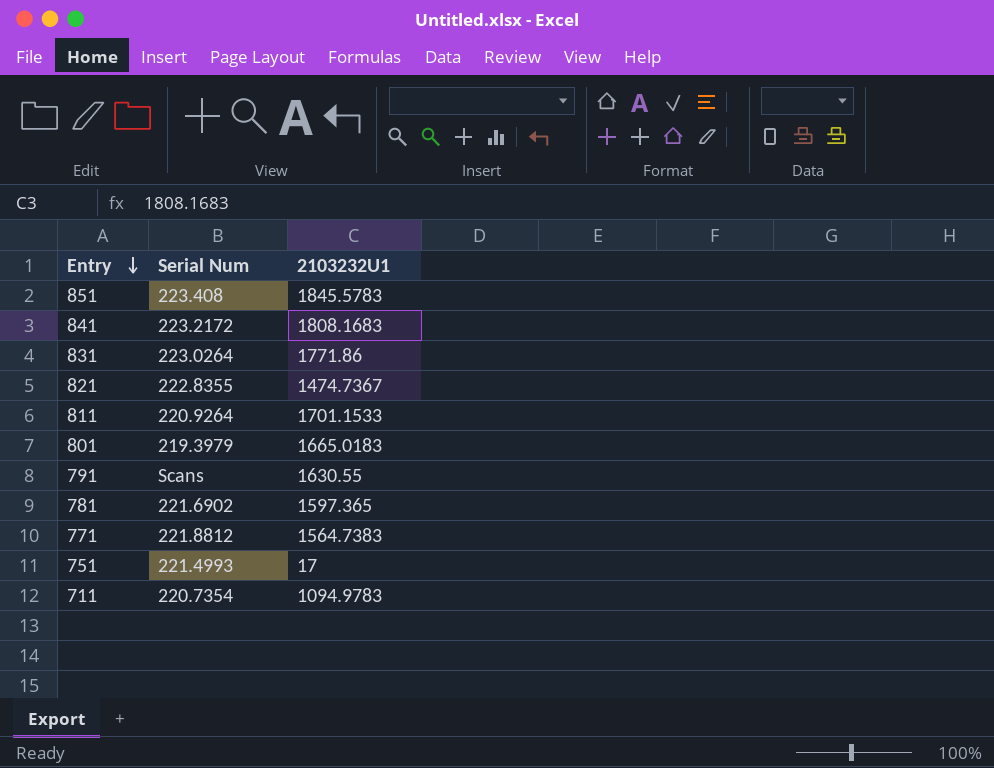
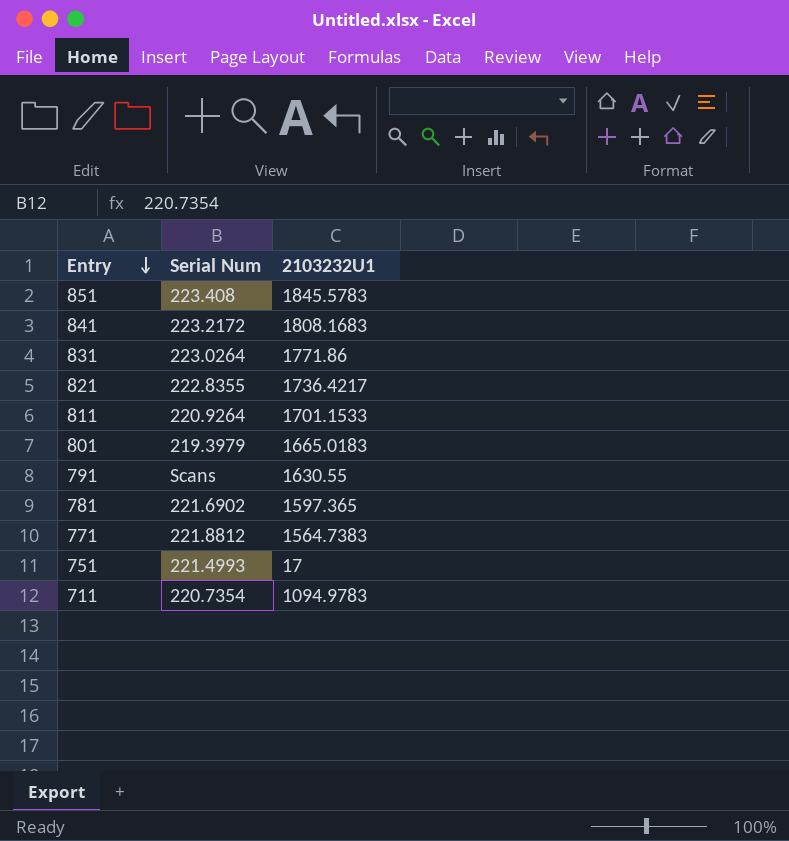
821 | 2103232U1: 1474.7367 -> 1736.4217

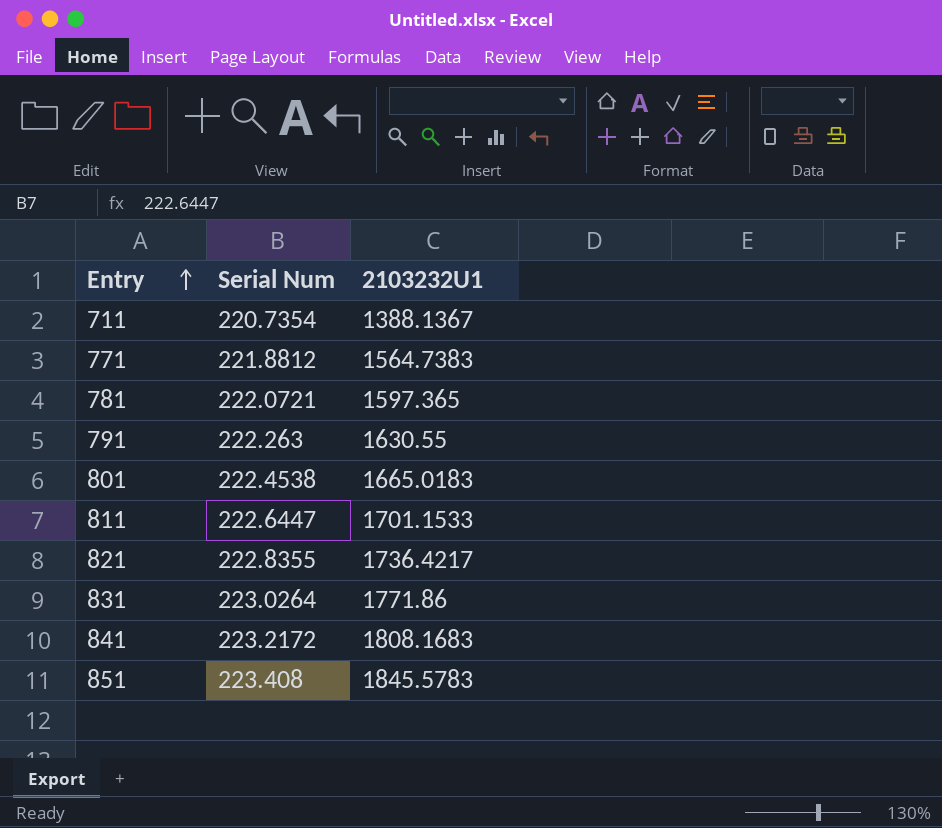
row order: Entry descending -> Entry ascending
row 751: 221.4993 | 17 -> none
711 | 2103232U1: 1094.9783 -> 1388.1367
781 | Serial Num: 221.6902 -> 222.0721
791 | Serial Num: Scans -> 222.263
801 | Serial Num: 219.3979 -> 222.4538
811 | Serial Num: 220.9264 -> 222.6447

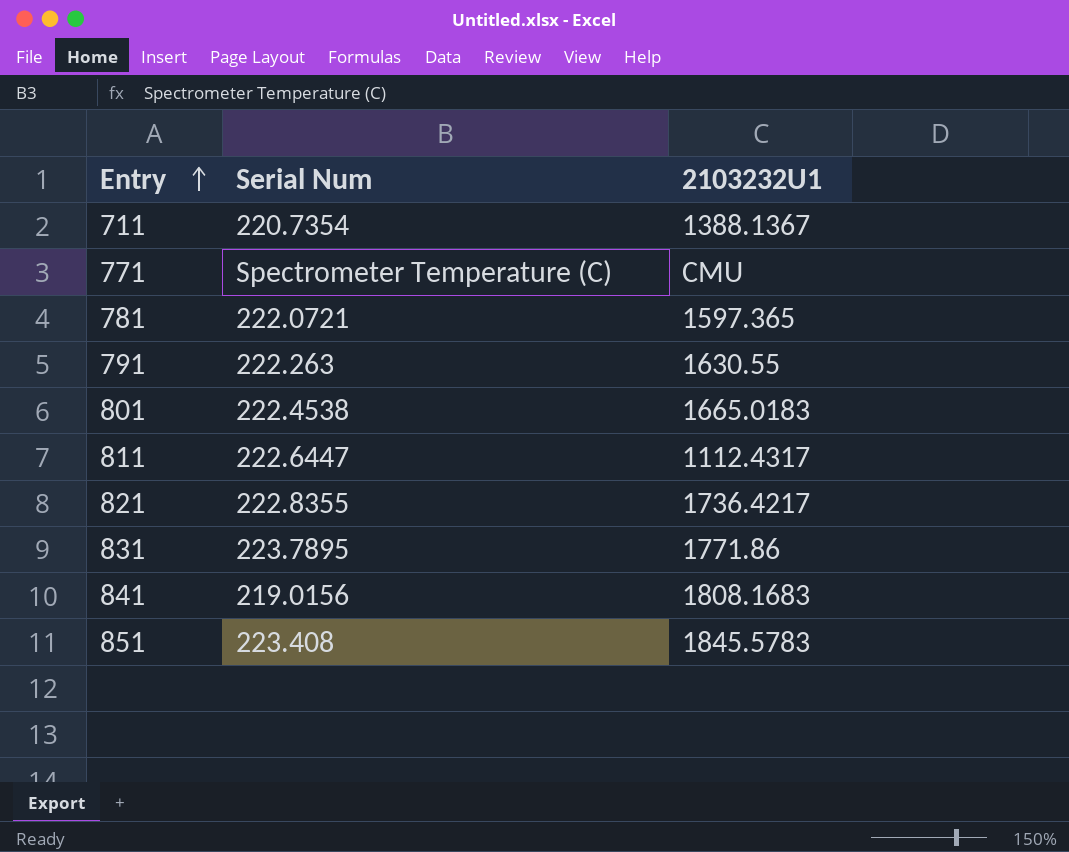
771 | Serial Num: 221.8812 -> Spectrometer Temperature (C)
771 | 2103232U1: 1564.7383 -> CMU
811 | 2103232U1: 1701.1533 -> 1112.4317
831 | Serial Num: 223.0264 -> 223.7895
841 | Serial Num: 223.2172 -> 219.0156

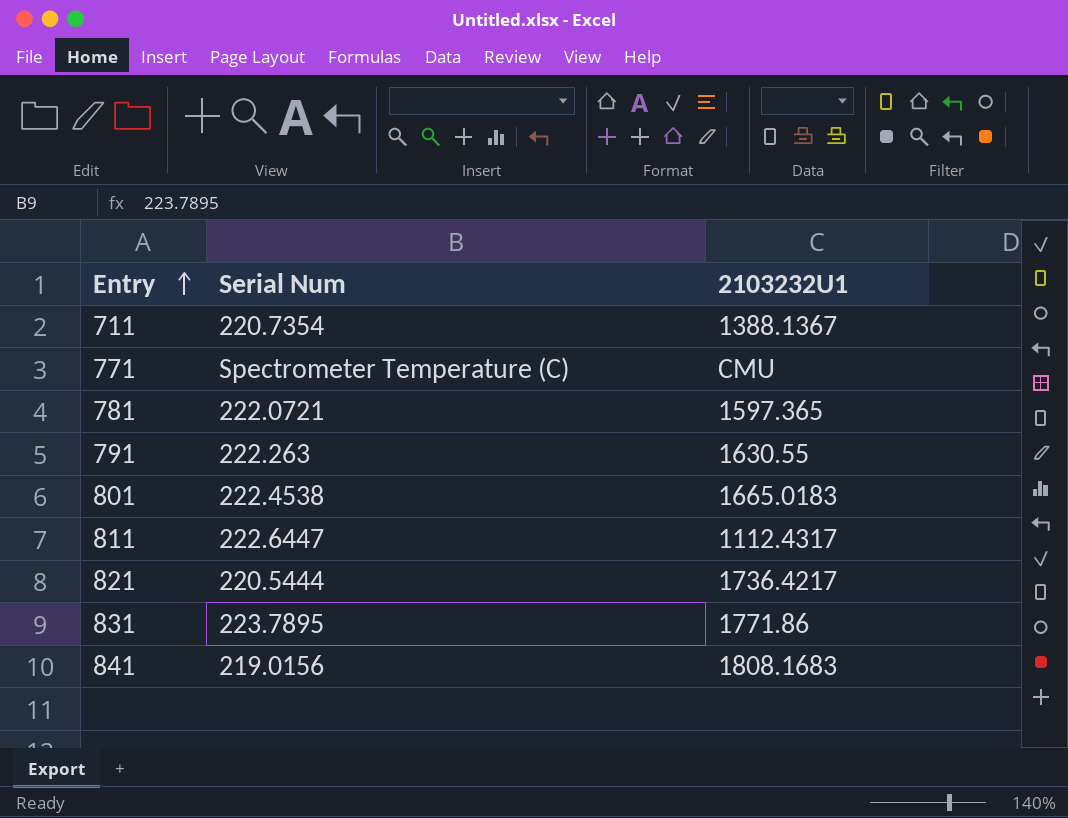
row 851: 223.408 | 1845.5783 -> none
821 | Serial Num: 222.8355 -> 220.5444

